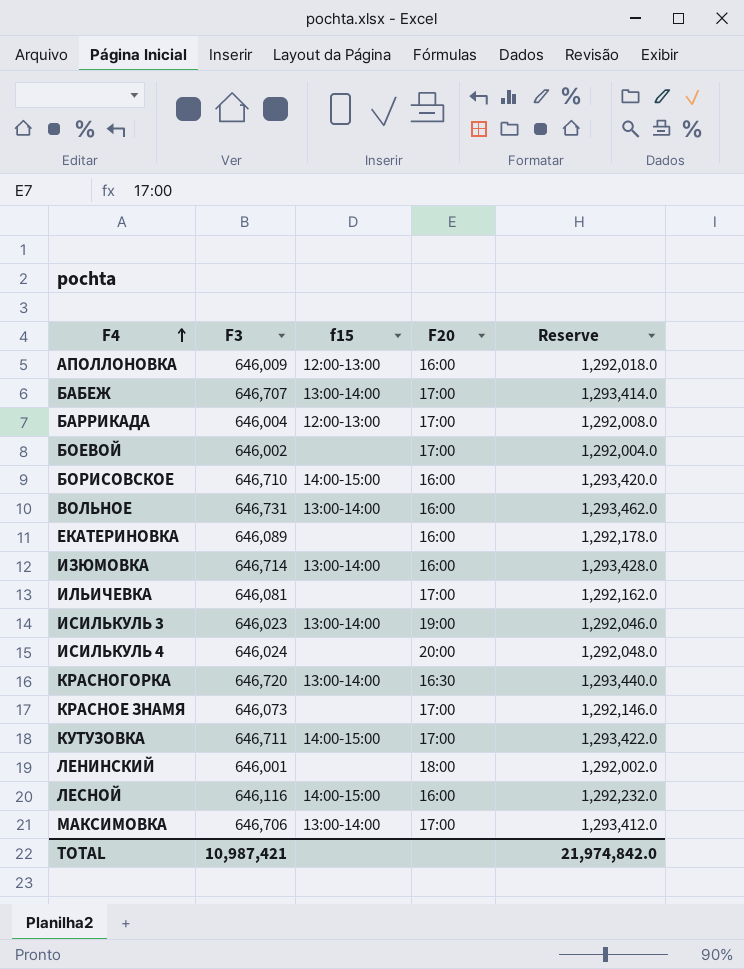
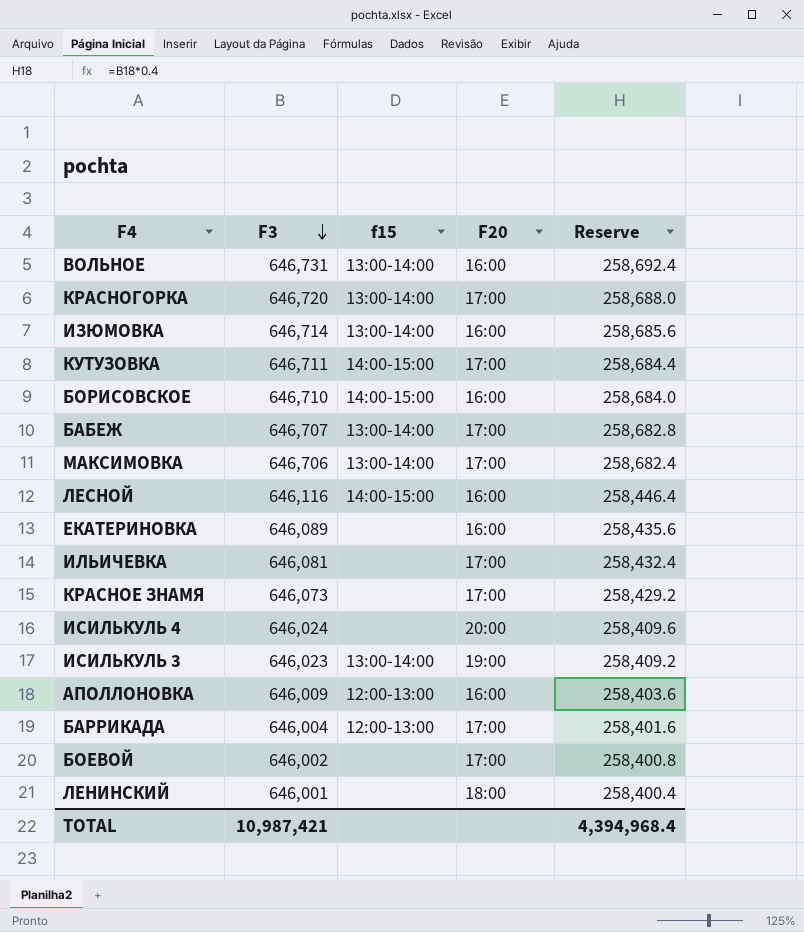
row order: F4 ascending -> F3 descending
column Reserve | formula: [F3] * 2 -> [F3] * 0.4
КРАСНОГОРКА | F20: 16:30 -> 17:00
TOTAL | Reserve: 21,974,842.0 -> 4,394,968.4

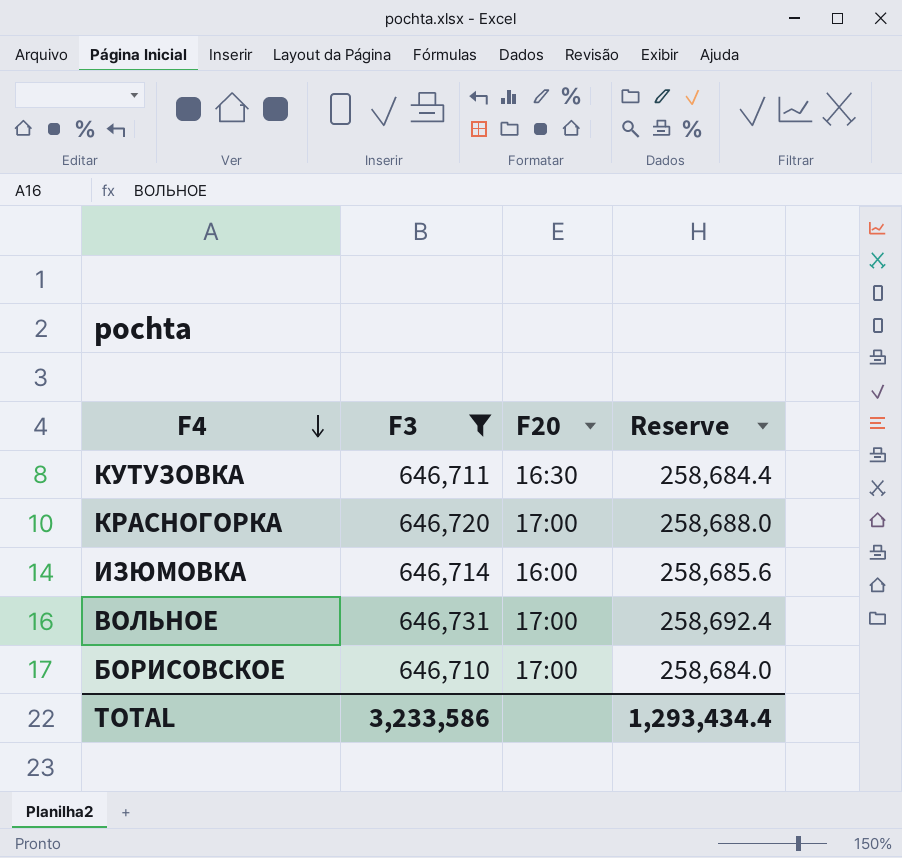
filter: none -> F3 >= 646,710
row order: F3 descending -> F4 descending
column f15 | position: 3 -> none
КУТУЗОВКА | F20: 17:00 -> 16:30
ВОЛЬНОЕ | F20: 16:00 -> 17:00
БОРИСОВСКОЕ | F20: 16:00 -> 17:00
TOTAL | F3: 10,987,421 -> 3,233,586
TOTAL | Reserve: 4,394,968.4 -> 1,293,434.4

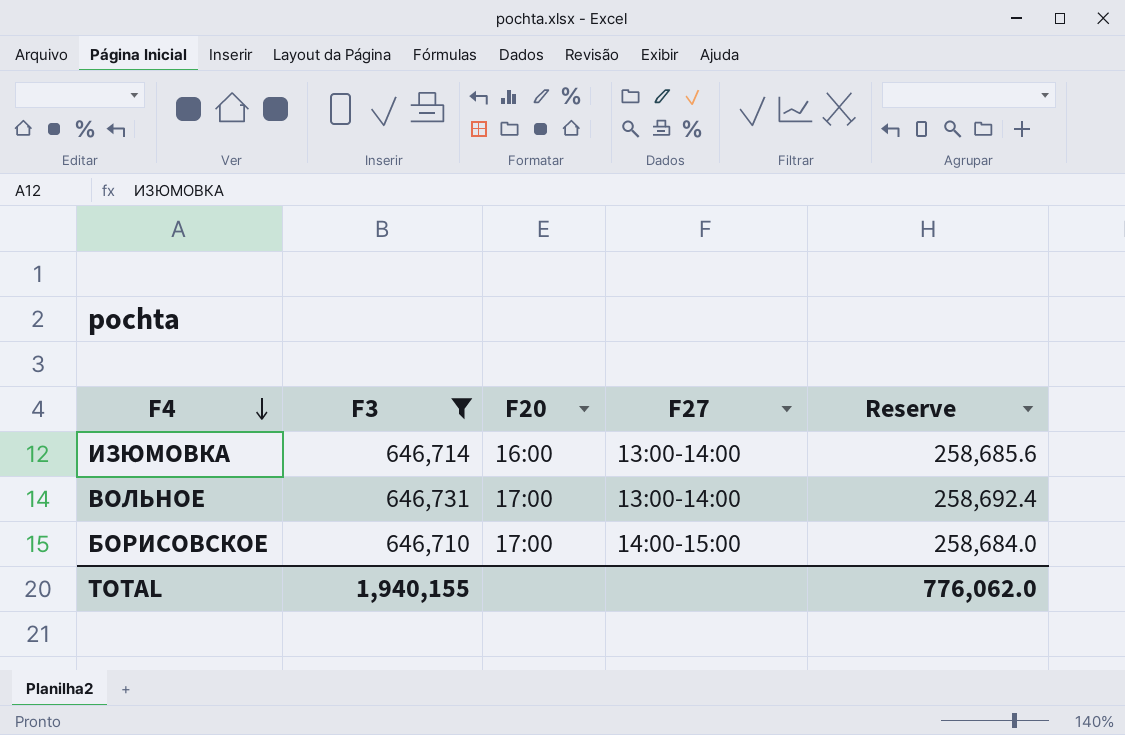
column F27 | position: none -> 4
row КУТУЗОВКА: 646,711 | 16:30 | 258,684.4 -> none
row КРАСНОГОРКА: 646,720 | 17:00 | 258,688.0 -> none
TOTAL | F3: 3,233,586 -> 1,940,155
TOTAL | Reserve: 1,293,434.4 -> 776,062.0

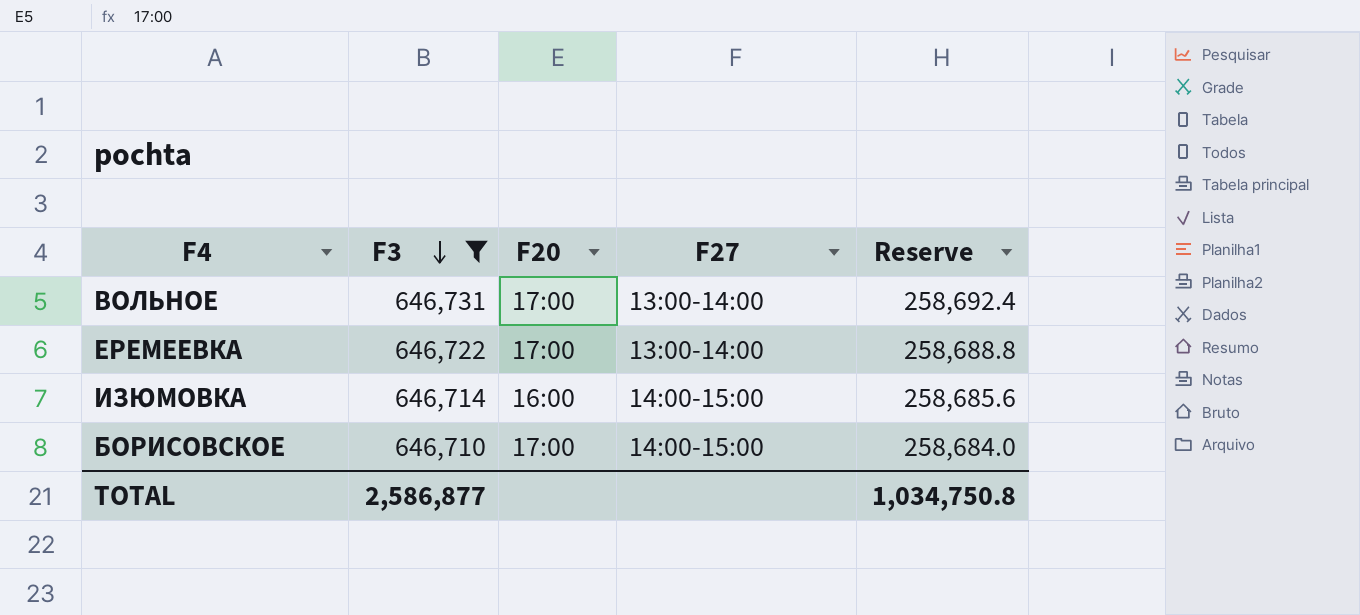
row order: F4 descending -> F3 descending
row ЕРЕМЕЕВКА: none -> 646,722 | 17:00 | 13:00-14:00 | 258,688.8
ИЗЮМОВКА | F27: 13:00-14:00 -> 14:00-15:00
TOTAL | F3: 1,940,155 -> 2,586,877
TOTAL | Reserve: 776,062.0 -> 1,034,750.8

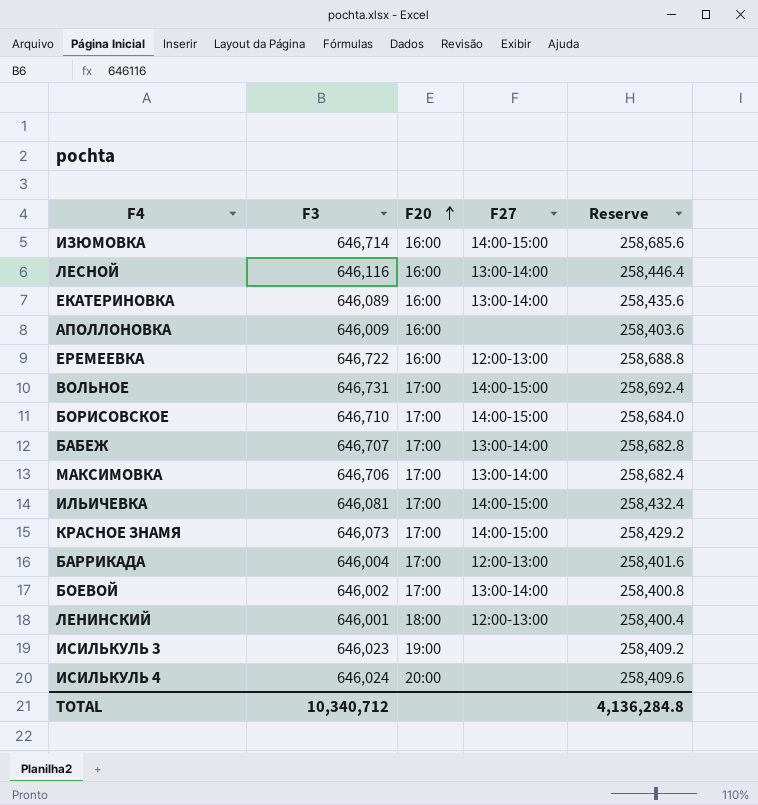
filter: F3 >= 646,710 -> none
row order: F3 descending -> F20 ascending
ЕРЕМЕЕВКА | F20: 17:00 -> 16:00
ЕРЕМЕЕВКА | F27: 13:00-14:00 -> 12:00-13:00
ВОЛЬНОЕ | F27: 13:00-14:00 -> 14:00-15:00
TOTAL | F3: 2,586,877 -> 10,340,712
TOTAL | Reserve: 1,034,750.8 -> 4,136,284.8

